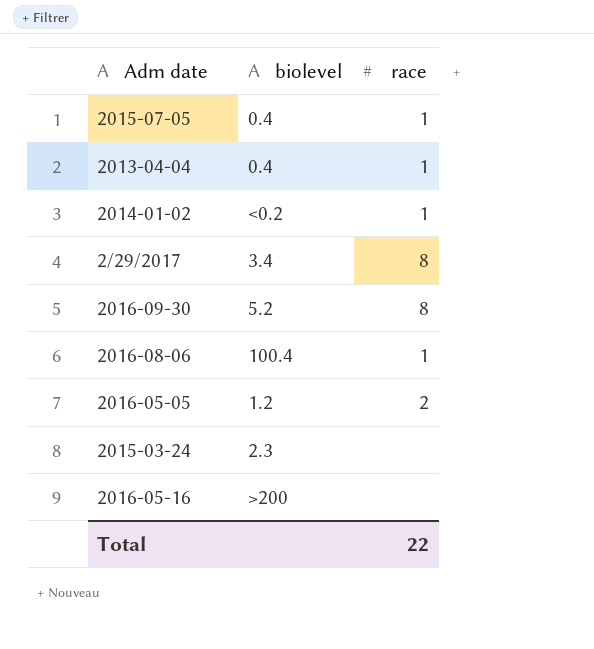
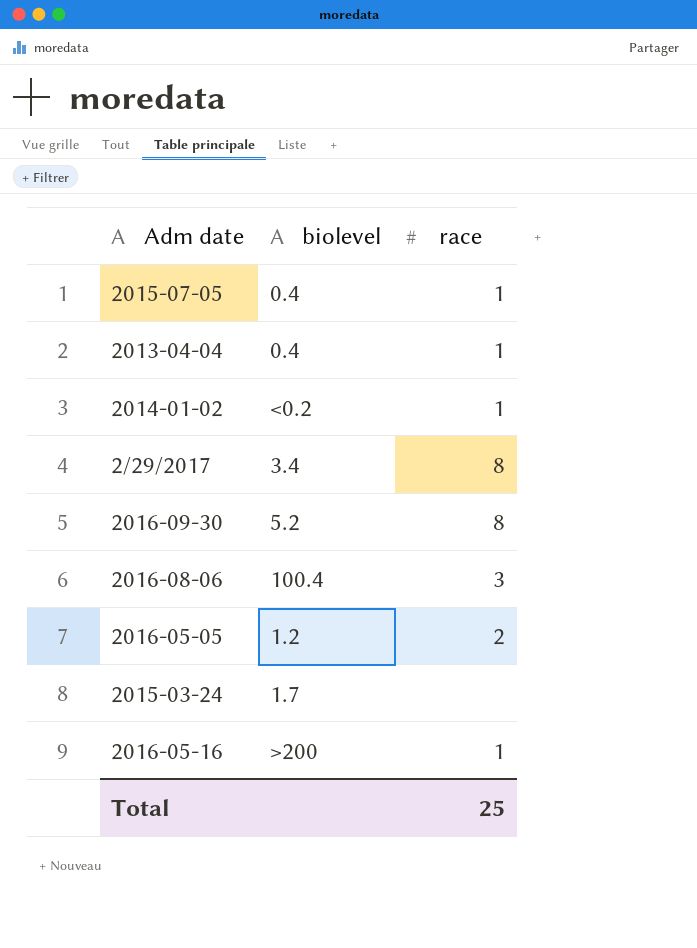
2016-08-06 | race: 1 -> 3
2015-03-24 | biolevel: 2.3 -> 1.7
2016-05-16 | race: none -> 1
Total | race: 22 -> 25

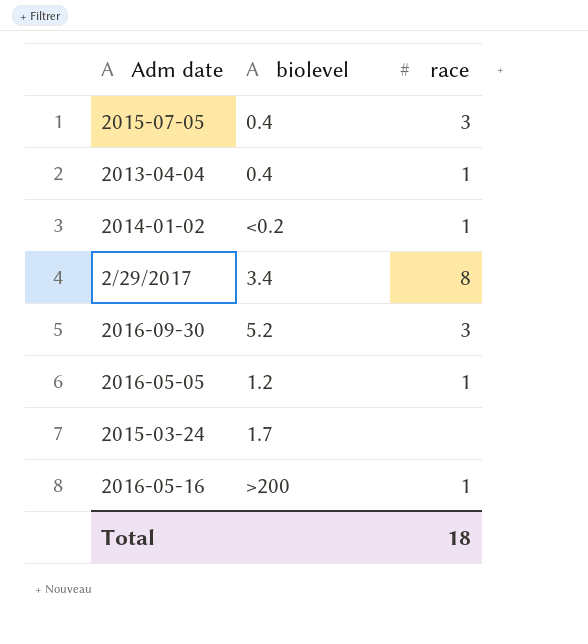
row 2016-08-06: 100.4 | 3 -> none
2015-07-05 | race: 1 -> 3
2016-09-30 | race: 8 -> 3
2016-05-05 | race: 2 -> 1
Total | race: 25 -> 18

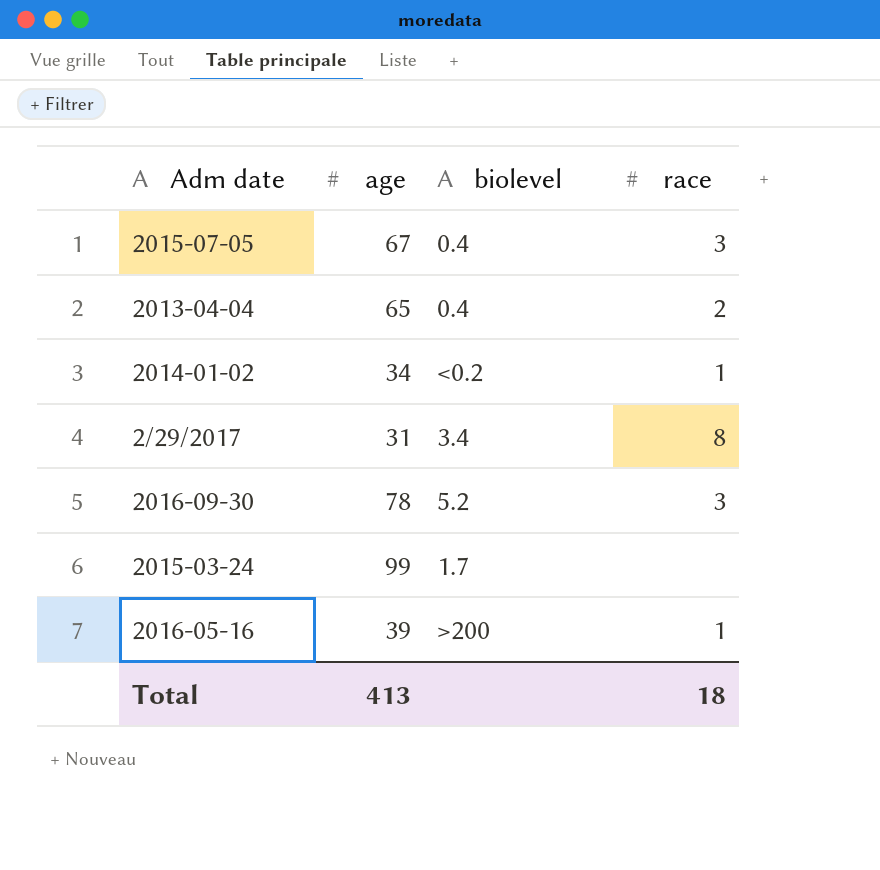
column age | position: none -> 2
row 2016-05-05: 1.2 | 1 -> none
2013-04-04 | race: 1 -> 2

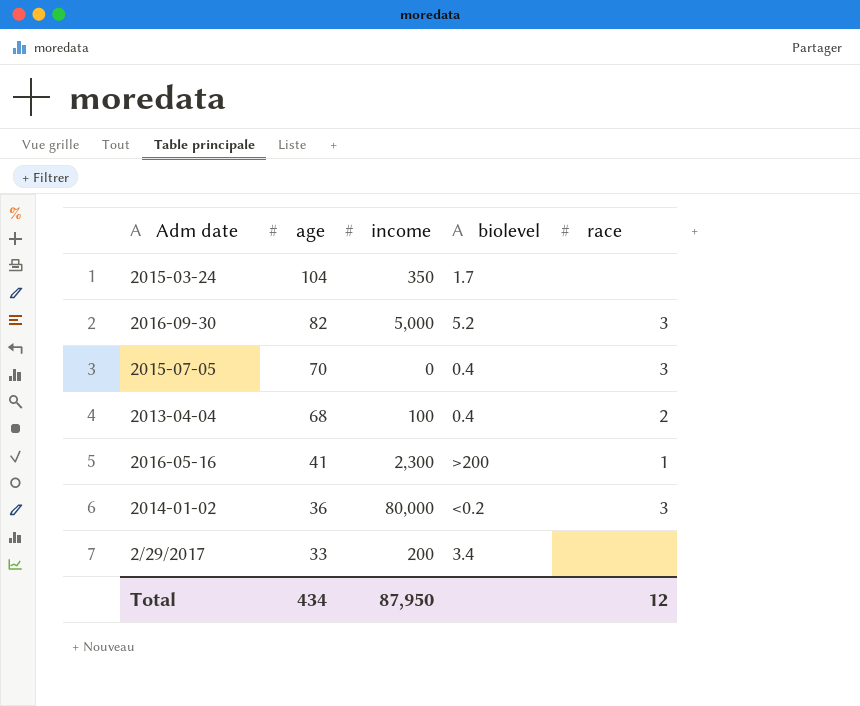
row order: none -> age descending
column income | position: none -> 3
2015-03-24 | age: 99 -> 104
2016-09-30 | age: 78 -> 82
2015-07-05 | age: 67 -> 70
2013-04-04 | age: 65 -> 68
2016-05-16 | age: 39 -> 41
2014-01-02 | age: 34 -> 36
2014-01-02 | race: 1 -> 3
2/29/2017 | age: 31 -> 33
2/29/2017 | race: 8 -> none
Total | age: 413 -> 434
Total | race: 18 -> 12

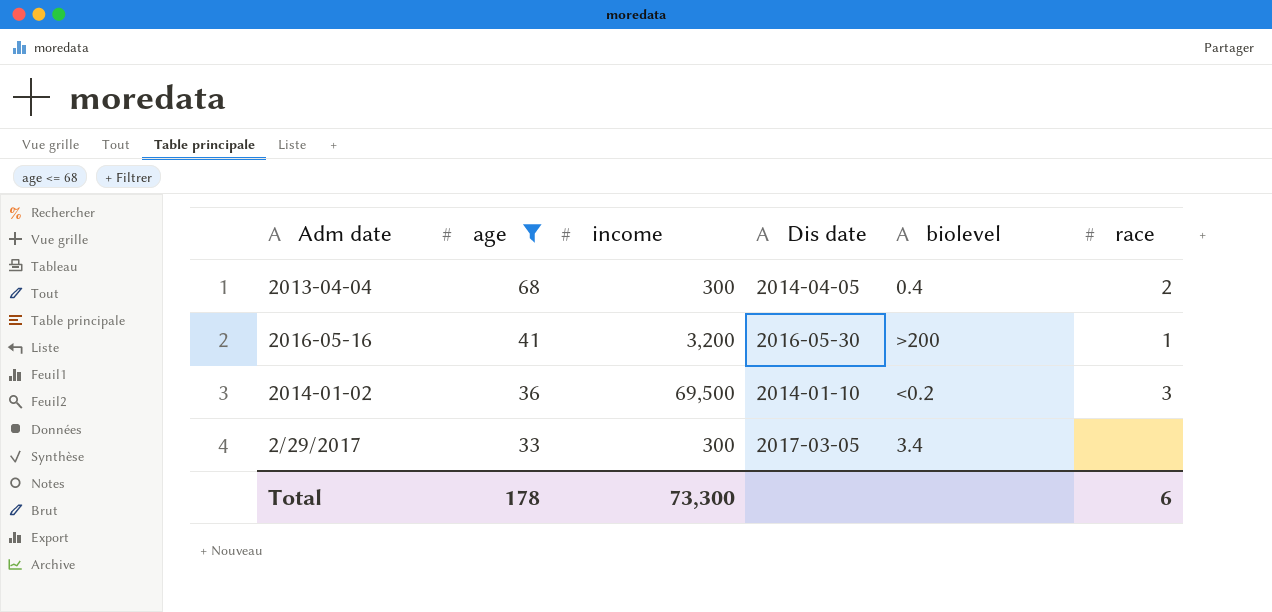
filter: none -> age <= 68
column Dis date | position: none -> 4
2013-04-04 | income: 100 -> 300
2016-05-16 | income: 2,300 -> 3,200
2014-01-02 | income: 80,000 -> 69,500
2/29/2017 | income: 200 -> 300
Total | age: 434 -> 178
Total | income: 87,950 -> 73,300
Total | race: 12 -> 6

